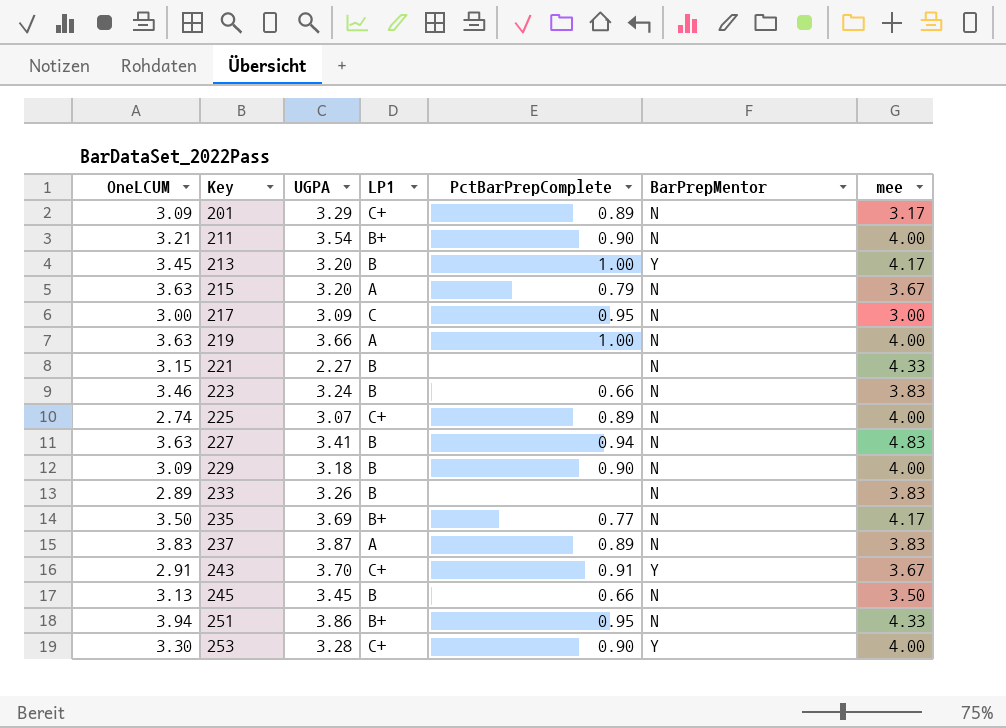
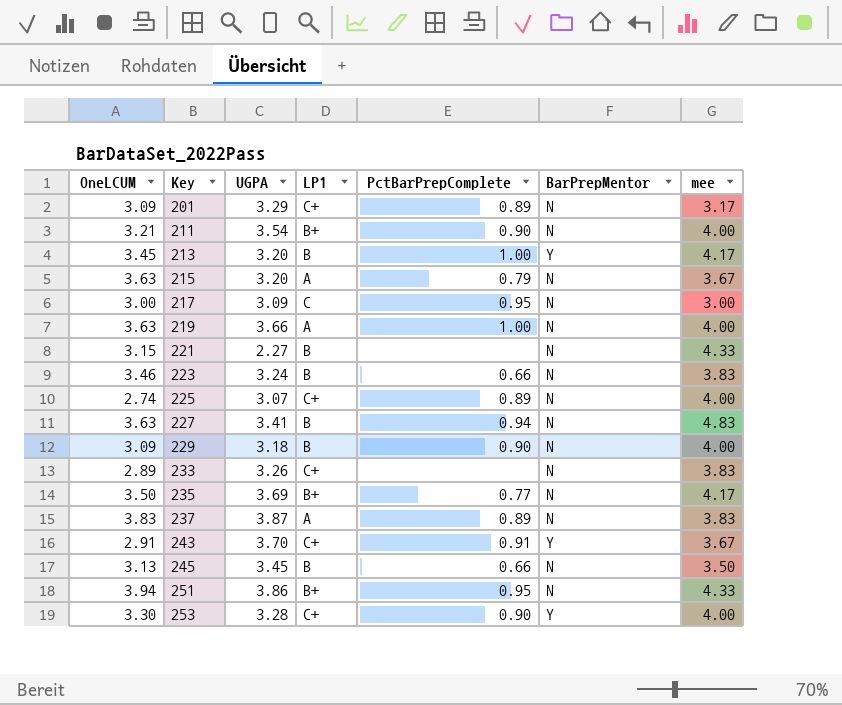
233 | LP1: B -> C+

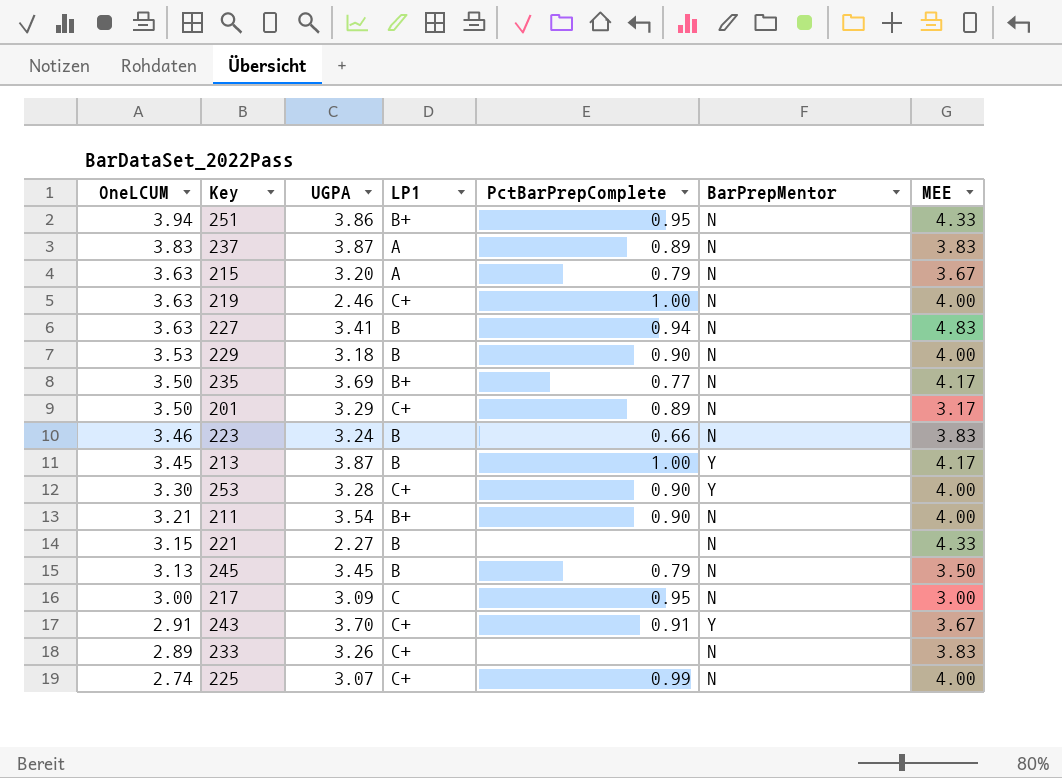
row order: Key ascending -> OneLCUM descending
column name: mee -> MEE
219 | UGPA: 3.66 -> 2.46
219 | LP1: A -> C+
229 | OneLCUM: 3.09 -> 3.53
201 | OneLCUM: 3.09 -> 3.50
213 | UGPA: 3.20 -> 3.87
245 | PctBarPrepComplete: 0.66 -> 0.79
225 | PctBarPrepComplete: 0.89 -> 0.99

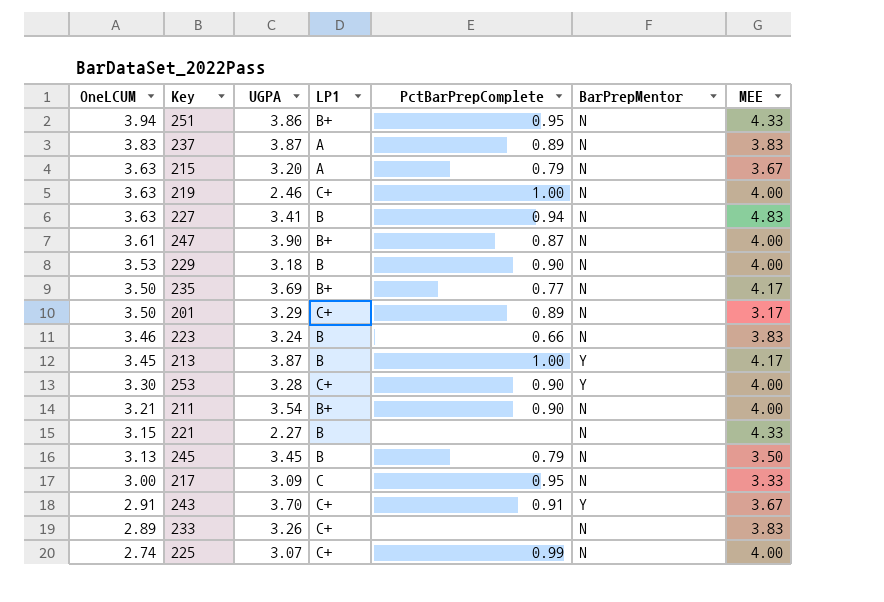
row 247: none -> 3.61 | 3.90 | B+ | 0.87 | N | 4.00
217 | MEE: 3.00 -> 3.33

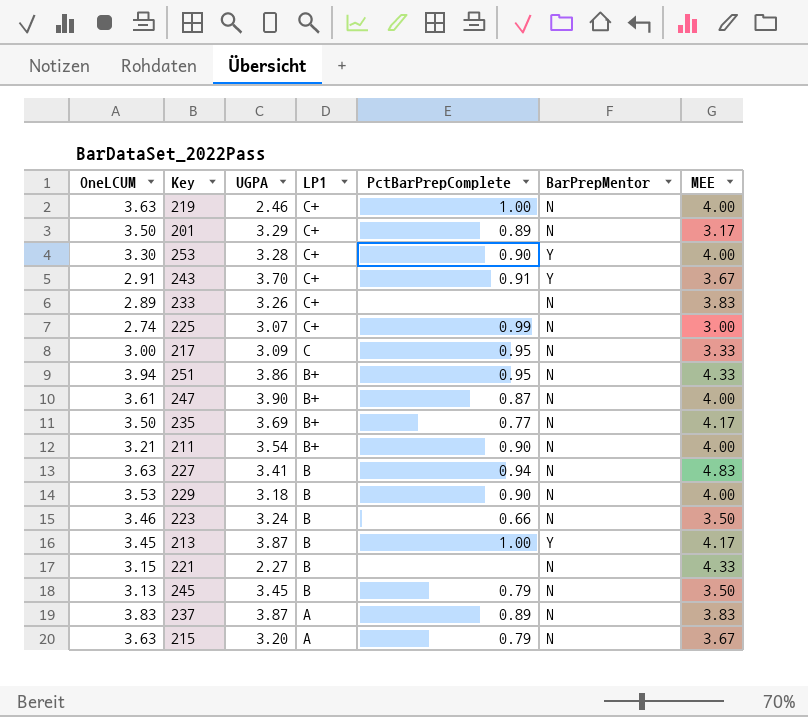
row order: OneLCUM descending -> LP1 descending
225 | MEE: 4.00 -> 3.00
223 | MEE: 3.83 -> 3.50

